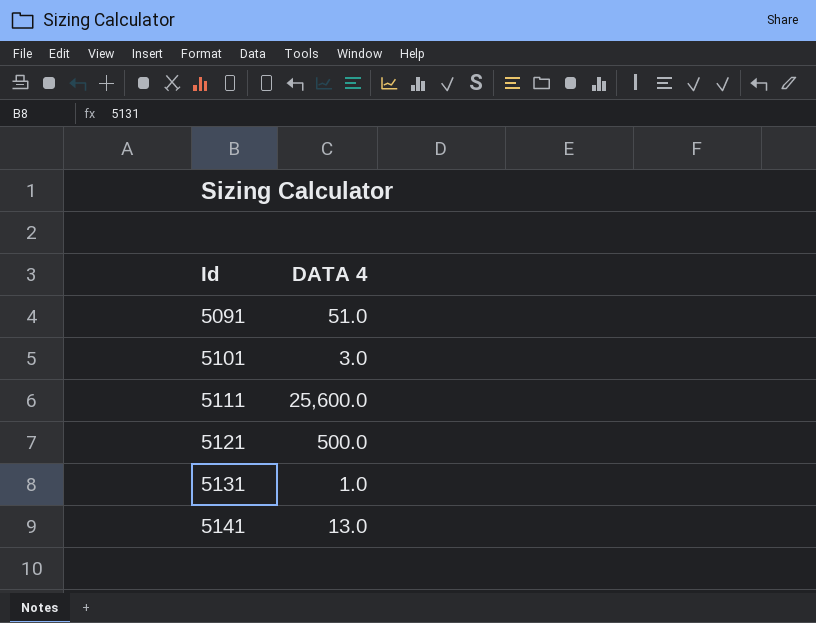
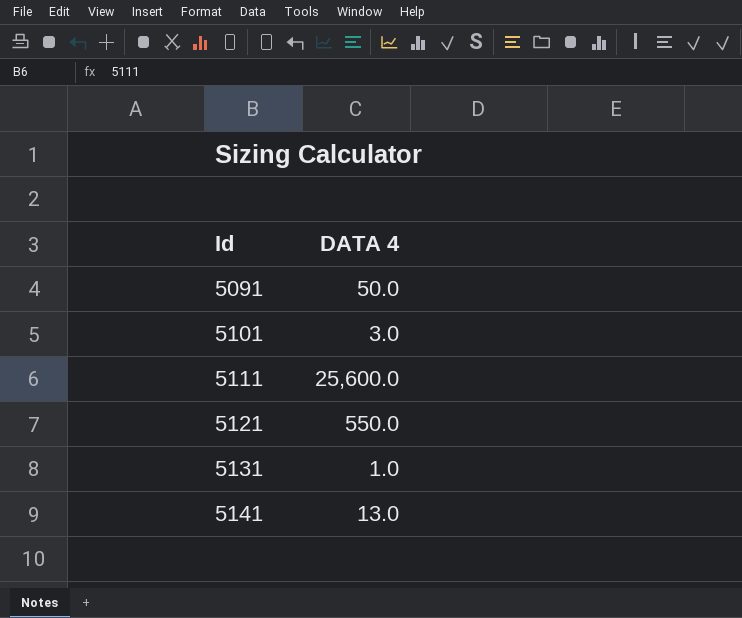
5091 | DATA 4: 51.0 -> 50.0
5121 | DATA 4: 500.0 -> 550.0

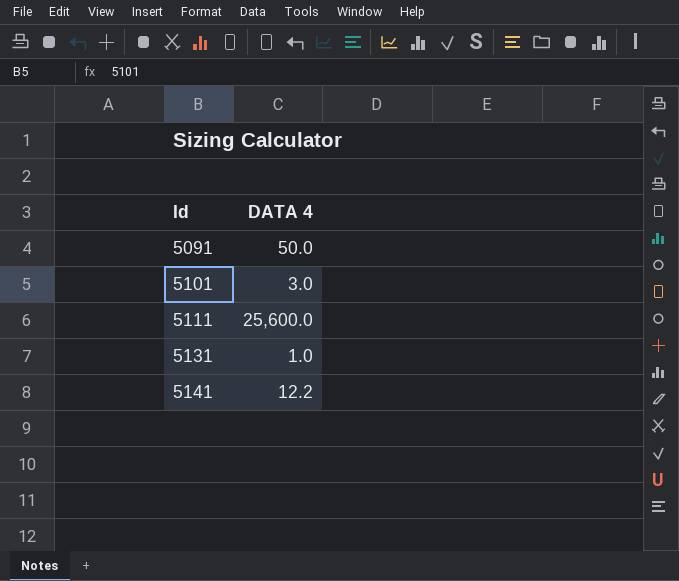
row 5121: 550.0 -> none
5141 | DATA 4: 13.0 -> 12.2

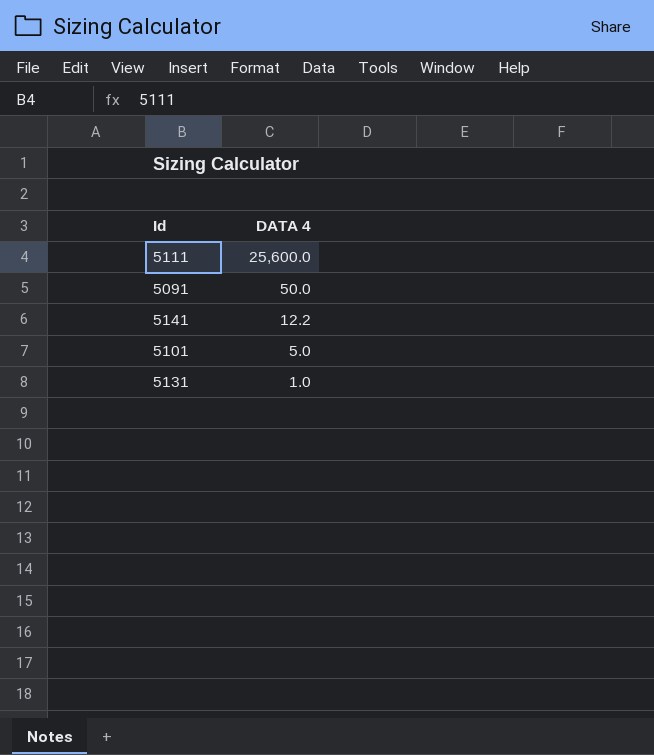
row order: Id ascending -> DATA 4 descending
5101 | DATA 4: 3.0 -> 5.0

